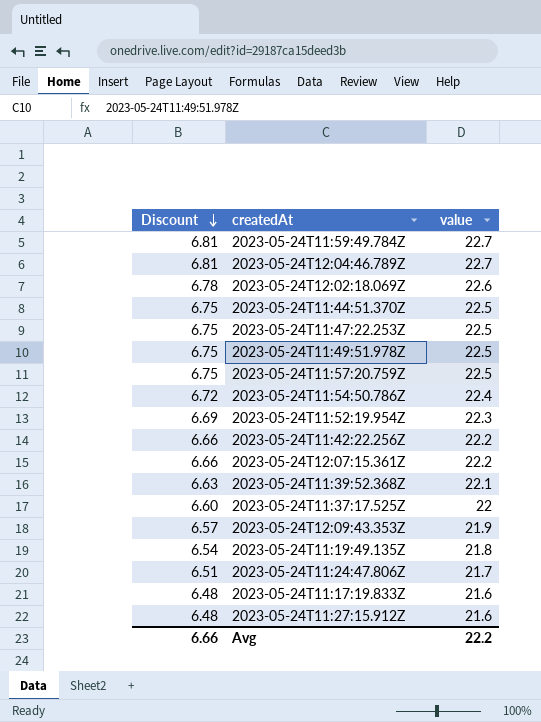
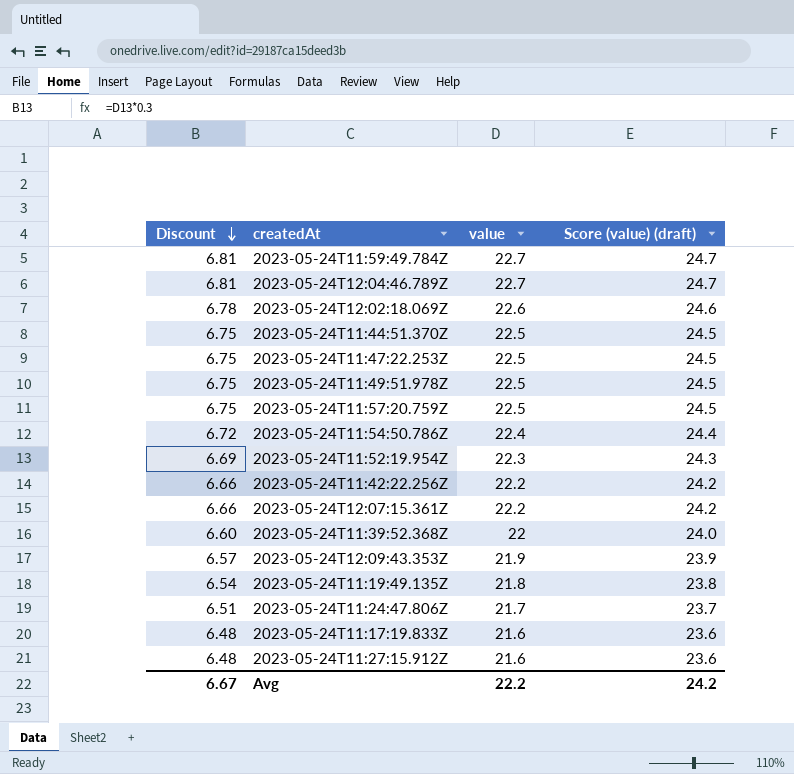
column Score (value) (draft) | formula: none -> [value] + 2
row 2023-05-24T11:37:17.525Z: 6.60 | 22 -> none
2023-05-24T11:39:52.368Z | Discount: 6.63 -> 6.60
2023-05-24T11:39:52.368Z | value: 22.1 -> 22
Avg | Discount: 6.66 -> 6.67

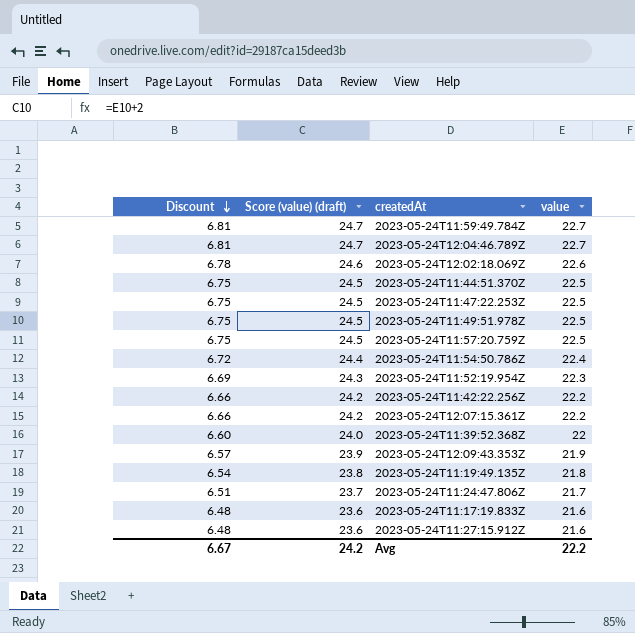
column Score (value) (draft) | position: 4 -> 2

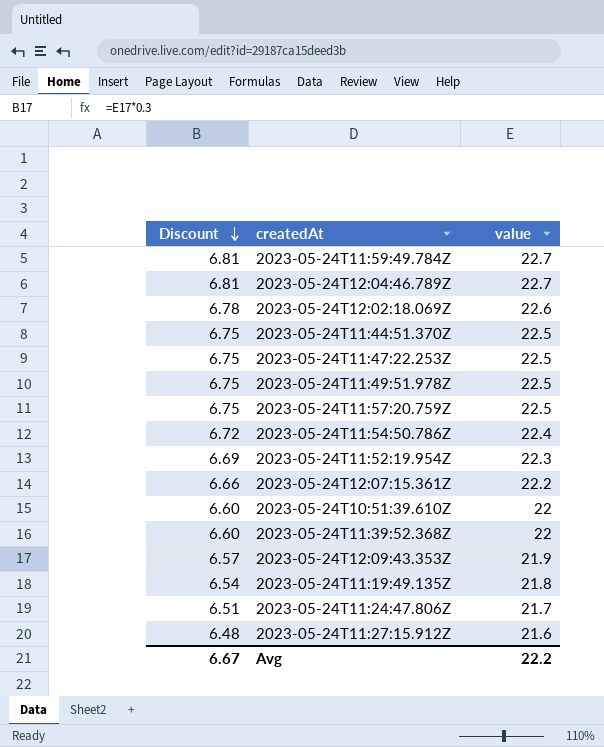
column Score (value) (draft) | formula: [value] + 2 -> none
row 2023-05-24T11:42:22.256Z: 6.66 | 24.2 | 22.2 -> none
row 2023-05-24T11:17:19.833Z: 6.48 | 23.6 | 21.6 -> none
row 2023-05-24T10:51:39.610Z: none -> 6.60 | 22

